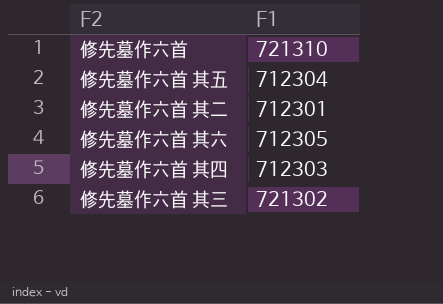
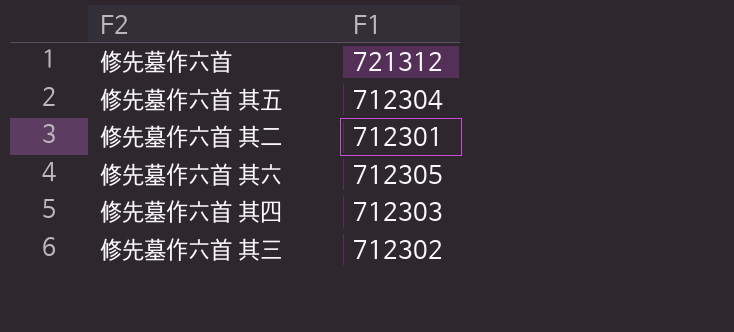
修先墓作六首 | F1: 721310 -> 721312
修先墓作六首 其三 | F1: 721302 -> 712302

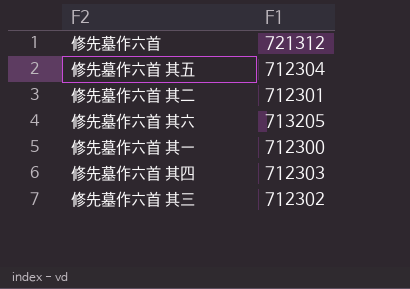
修先墓作六首 其六 | F1: 712305 -> 713205
row 修先墓作六首 其一: none -> 712300

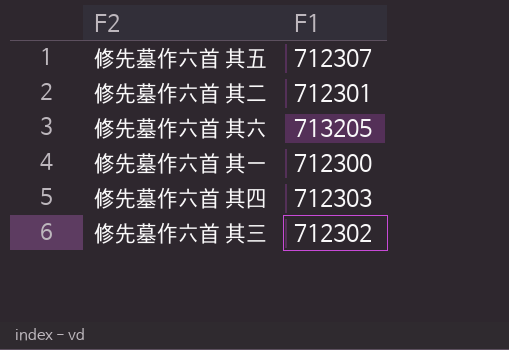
row 修先墓作六首: 721312 -> none
修先墓作六首 其五 | F1: 712304 -> 712307

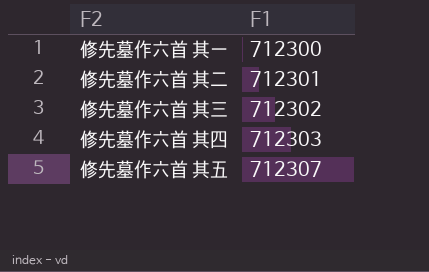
row order: none -> F1 ascending
row 修先墓作六首 其六: 713205 -> none

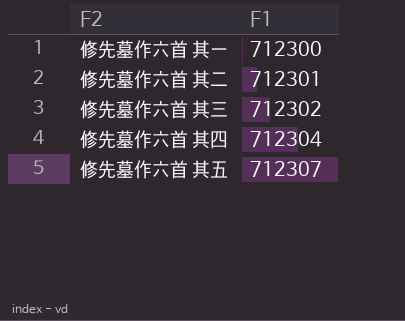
修先墓作六首 其四 | F1: 712303 -> 712304

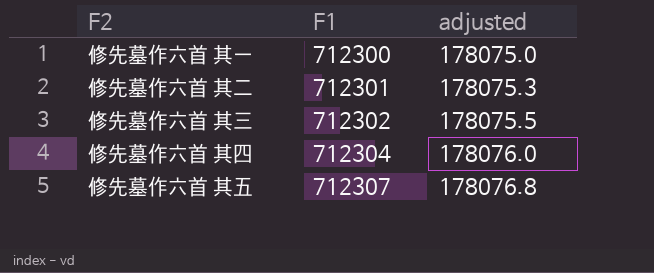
column adjusted | formula: none -> [F1] * 0.25

